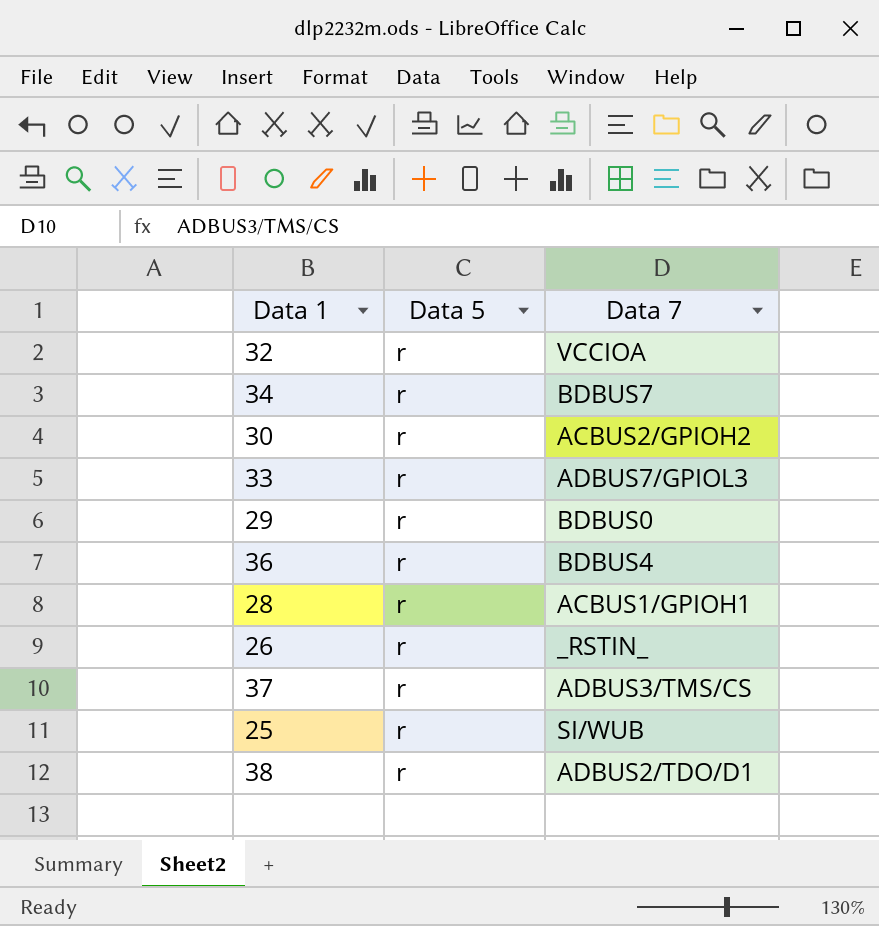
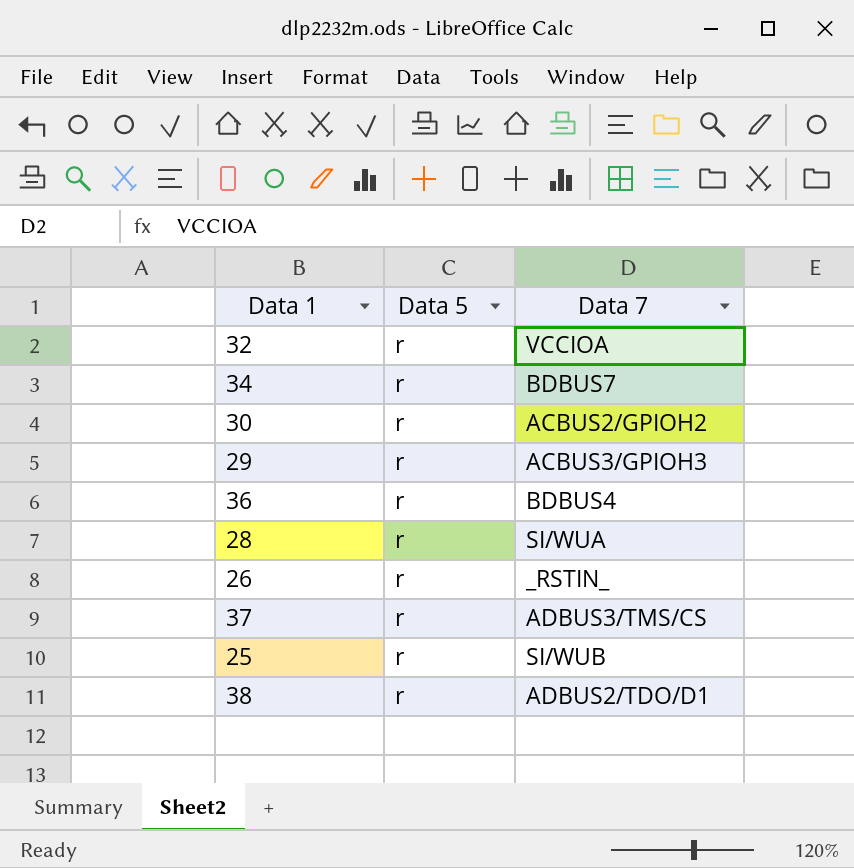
row 33: r | ADBUS7/GPIOL3 -> none
29 | Data 7: BDBUS0 -> ACBUS3/GPIOH3
28 | Data 7: ACBUS1/GPIOH1 -> SI/WUA

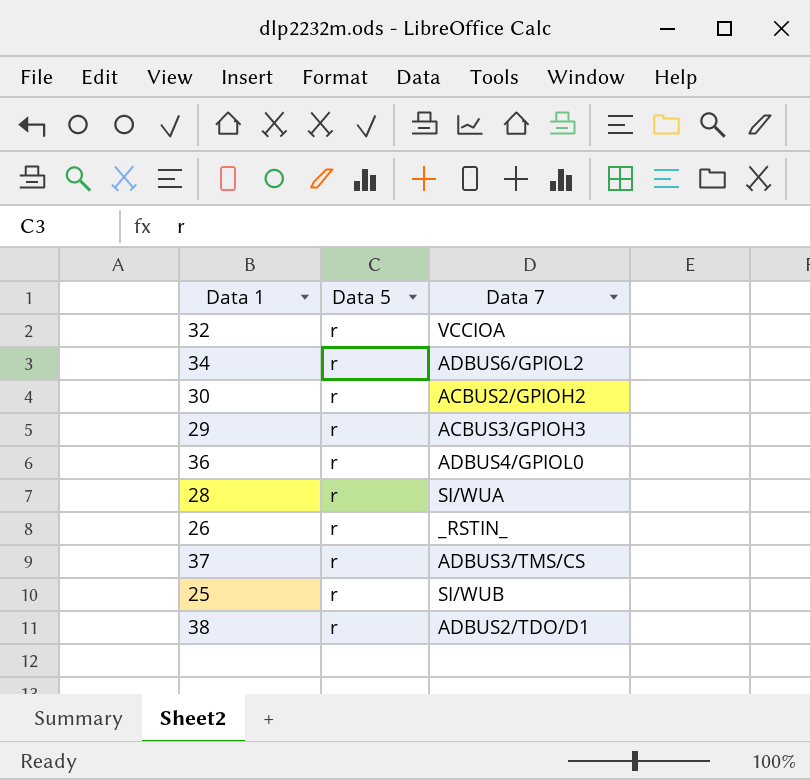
34 | Data 7: BDBUS7 -> ADBUS6/GPIOL2
36 | Data 7: BDBUS4 -> ADBUS4/GPIOL0

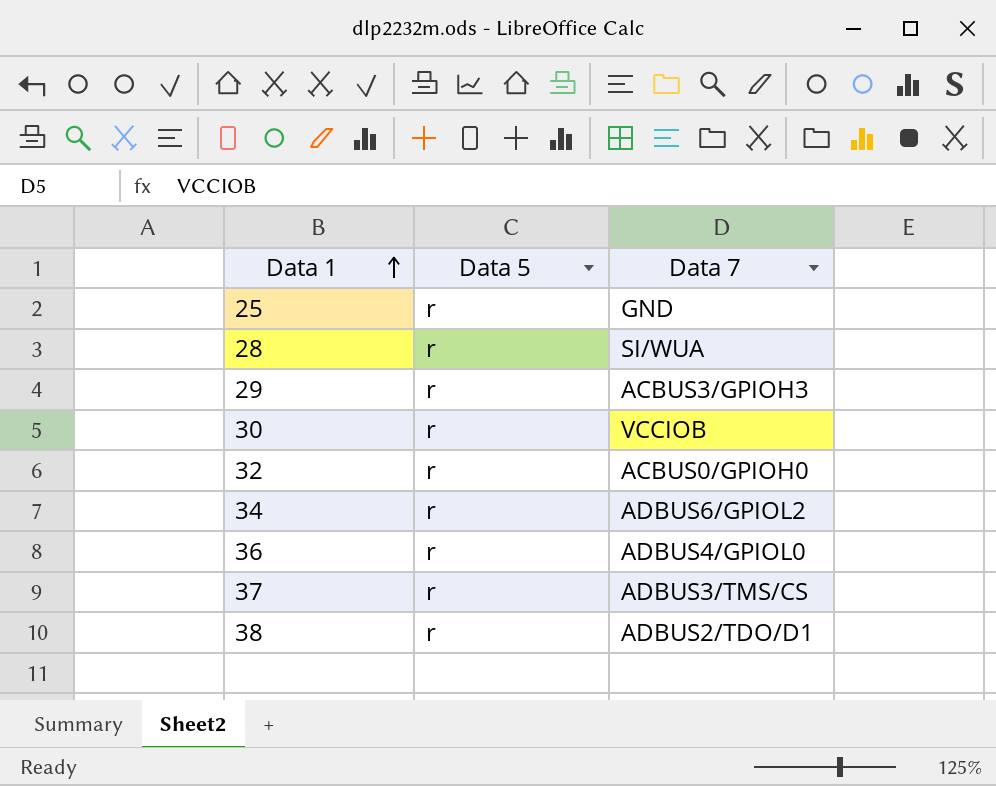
row order: none -> Data 1 ascending
row 26: r | _RSTIN_ -> none
25 | Data 7: SI/WUB -> GND
30 | Data 7: ACBUS2/GPIOH2 -> VCCIOB
32 | Data 7: VCCIOA -> ACBUS0/GPIOH0

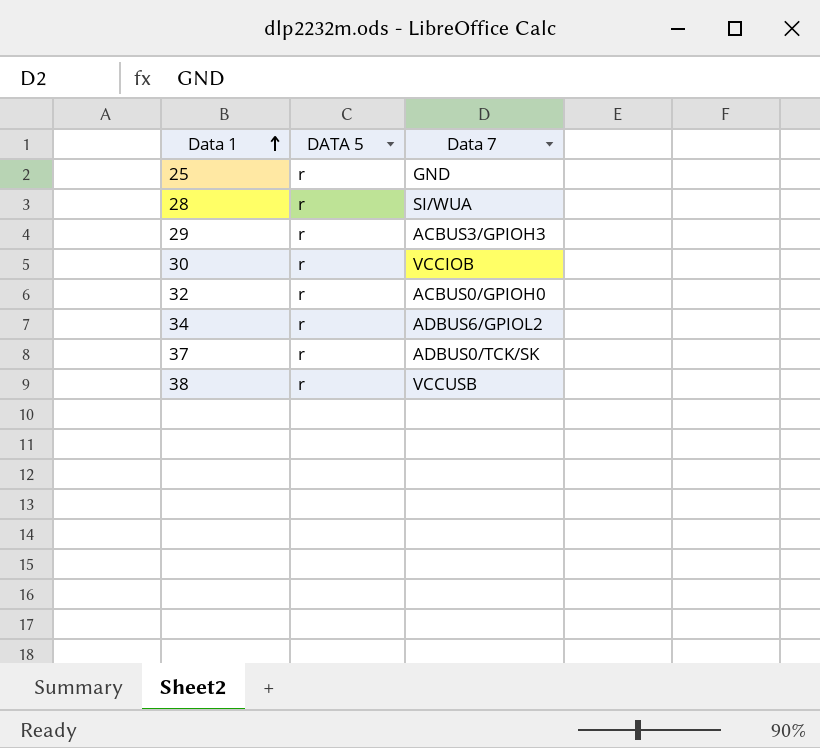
column name: Data 5 -> DATA 5
row 36: r | ADBUS4/GPIOL0 -> none
37 | Data 7: ADBUS3/TMS/CS -> ADBUS0/TCK/SK
38 | Data 7: ADBUS2/TDO/D1 -> VCCUSB

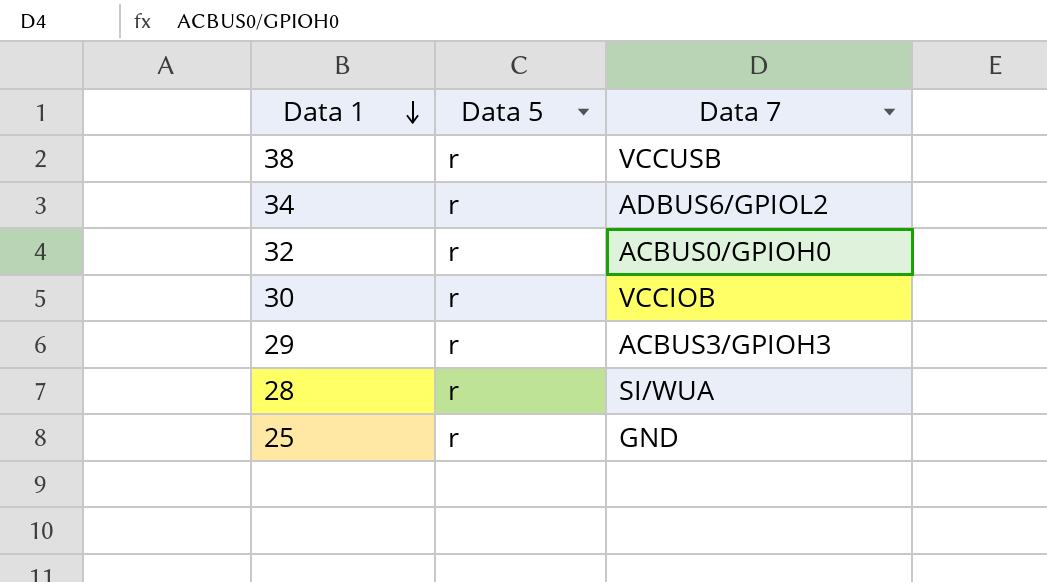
row order: Data 1 ascending -> Data 1 descending
column name: DATA 5 -> Data 5
row 37: r | ADBUS0/TCK/SK -> none

